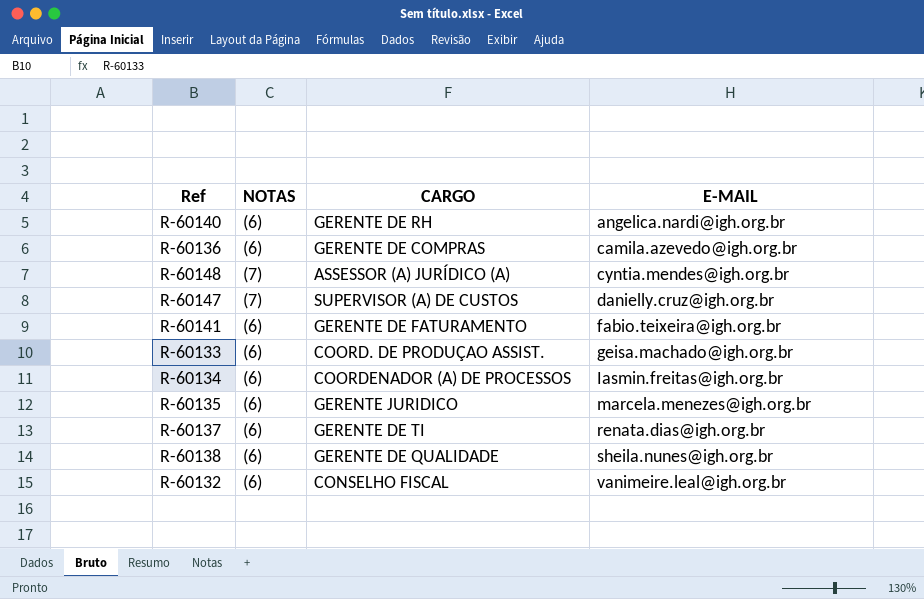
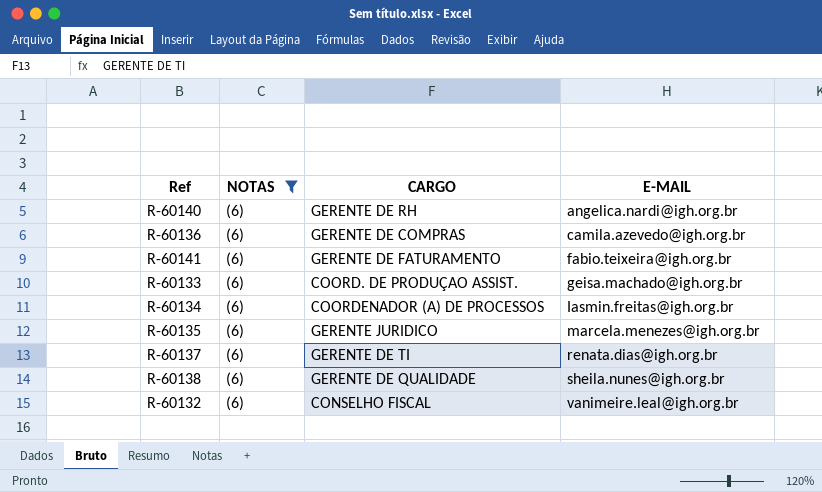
filter: none -> NOTAS = (6)

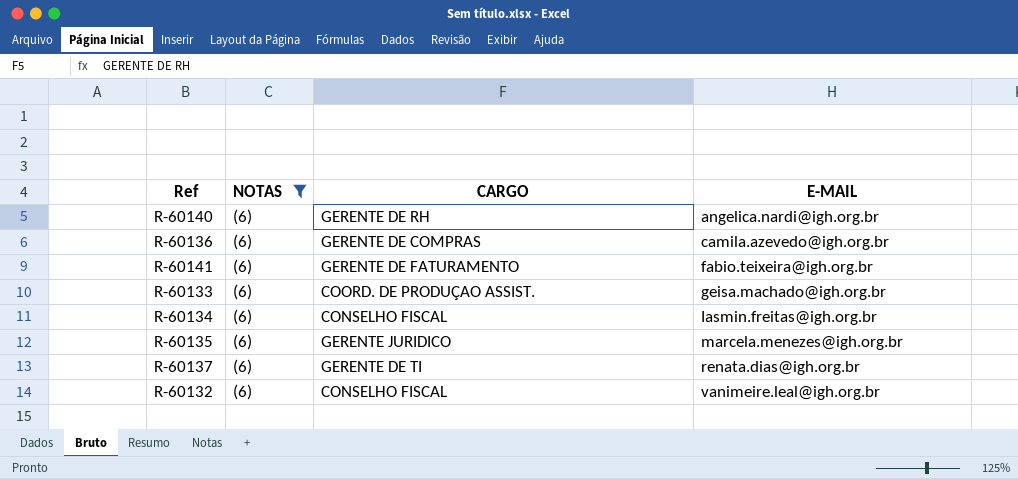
row R-60138: (6) | GERENTE DE QUALIDADE | sheila.nunes@igh.org.br -> none
R-60134 | CARGO: COORDENADOR (A) DE PROCESSOS -> CONSELHO FISCAL

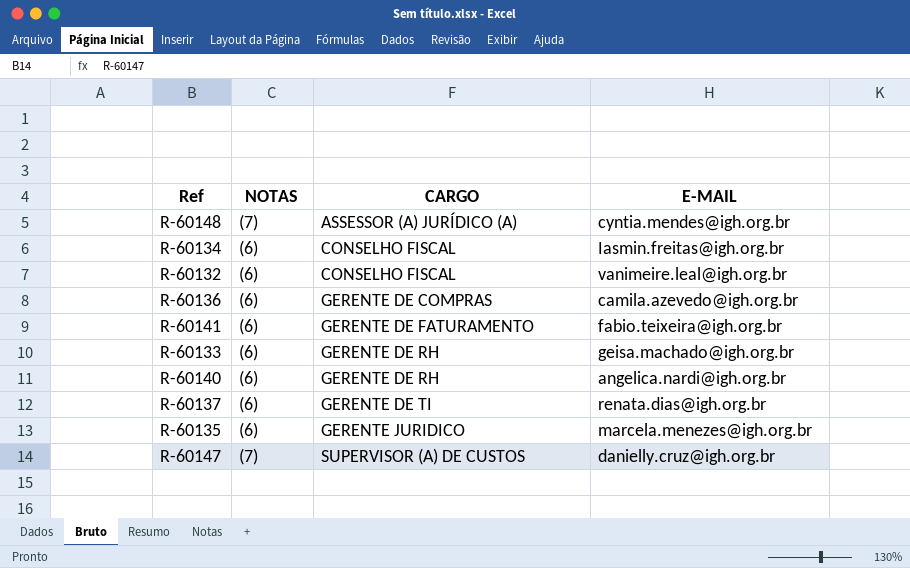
filter: NOTAS = (6) -> none
row order: E-MAIL ascending -> CARGO ascending
R-60133 | CARGO: COORD. DE PRODUÇAO ASSIST. -> GERENTE DE RH

